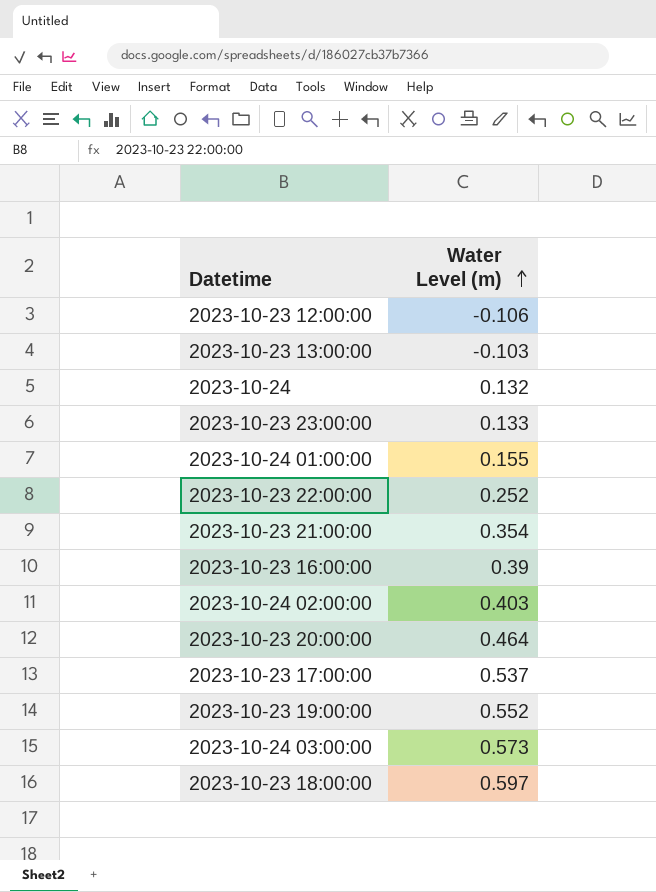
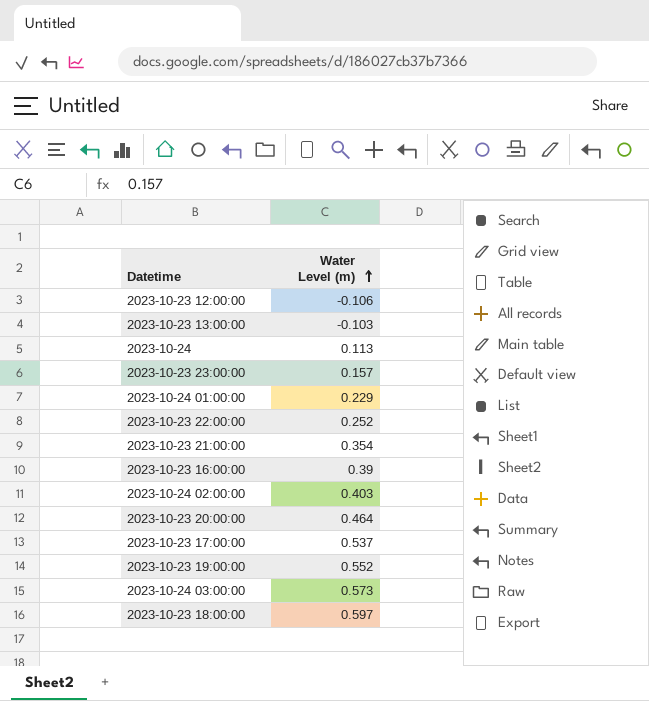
2023-10-24 | Water Level (m): 0.132 -> 0.113
2023-10-23 23:00:00 | Water Level (m): 0.133 -> 0.157
2023-10-24 01:00:00 | Water Level (m): 0.155 -> 0.229

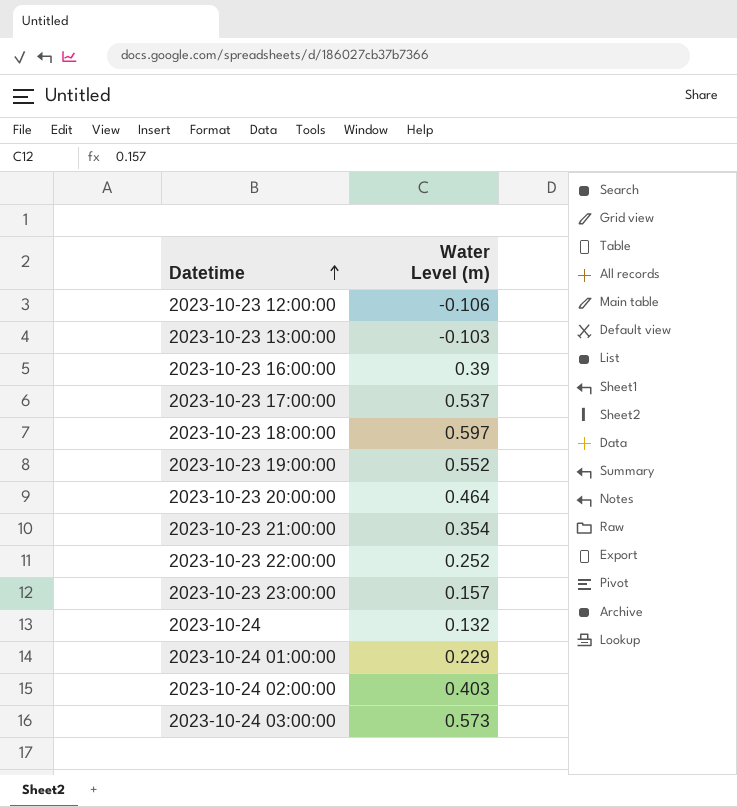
row order: Water Level (m) ascending -> Datetime ascending
2023-10-24 | Water Level (m): 0.113 -> 0.132

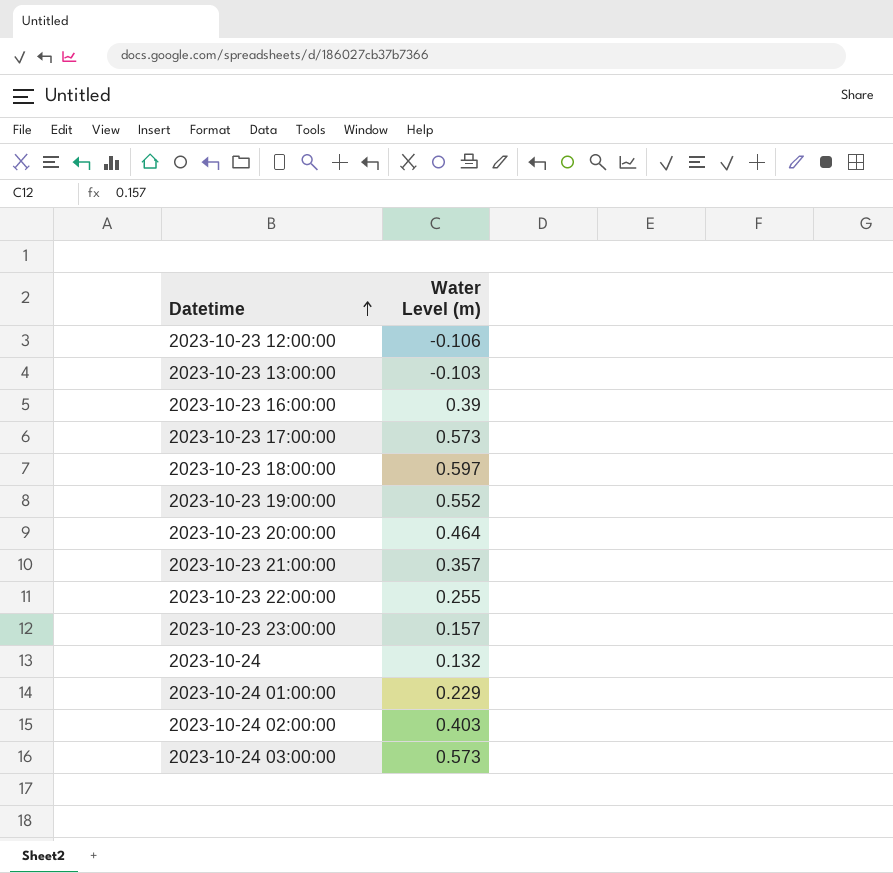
2023-10-23 17:00:00 | Water Level (m): 0.537 -> 0.573
2023-10-23 21:00:00 | Water Level (m): 0.354 -> 0.357
2023-10-23 22:00:00 | Water Level (m): 0.252 -> 0.255

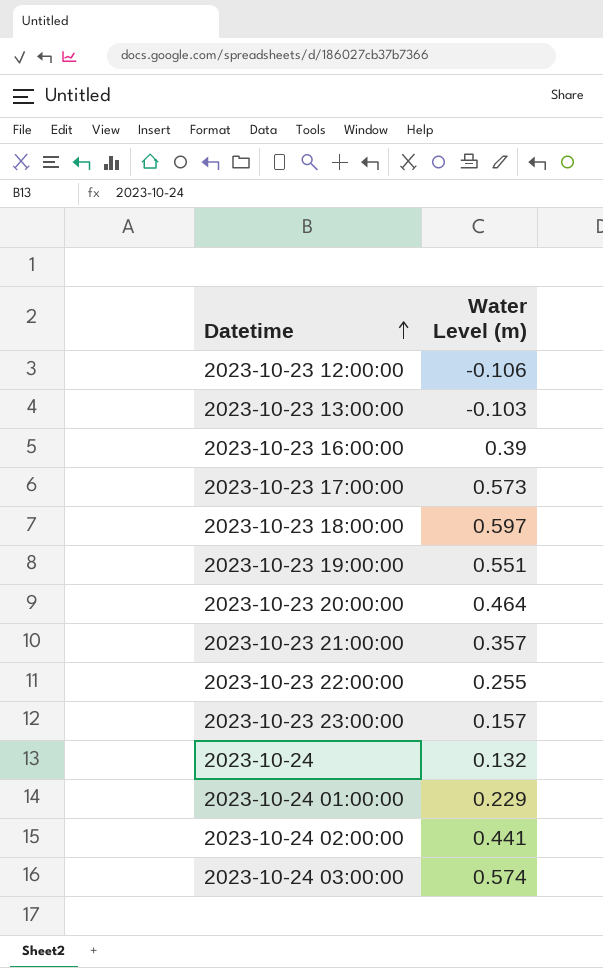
2023-10-23 19:00:00 | Water Level (m): 0.552 -> 0.551
2023-10-24 02:00:00 | Water Level (m): 0.403 -> 0.441
2023-10-24 03:00:00 | Water Level (m): 0.573 -> 0.574

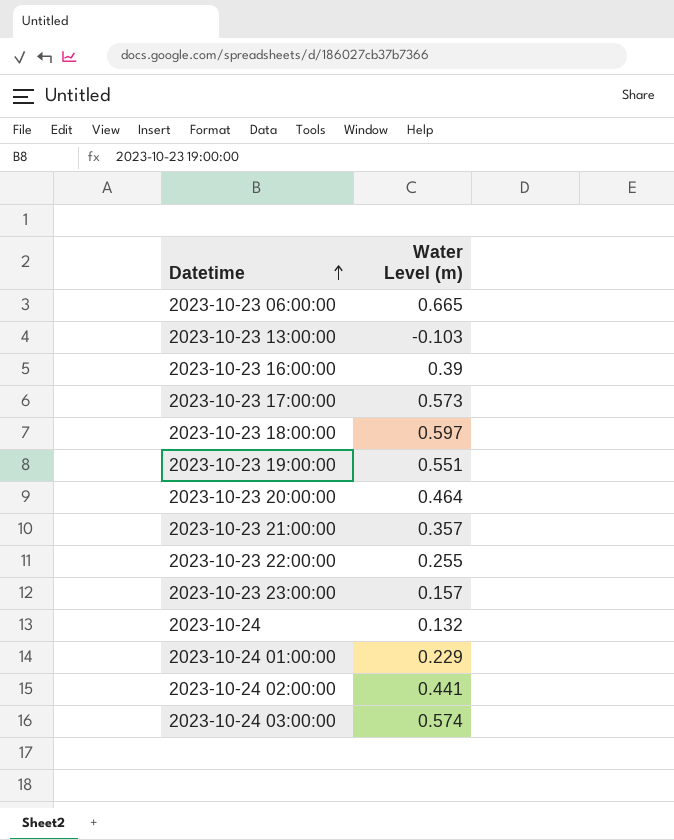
row 2023-10-23 12:00:00: -0.106 -> none
row 2023-10-23 06:00:00: none -> 0.665

